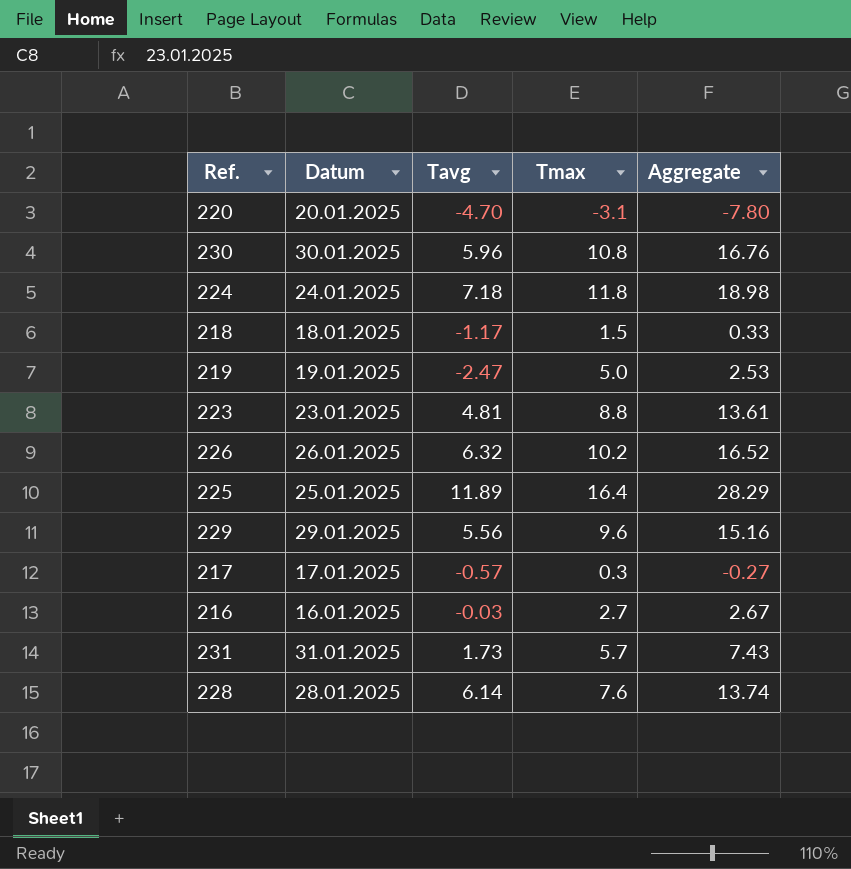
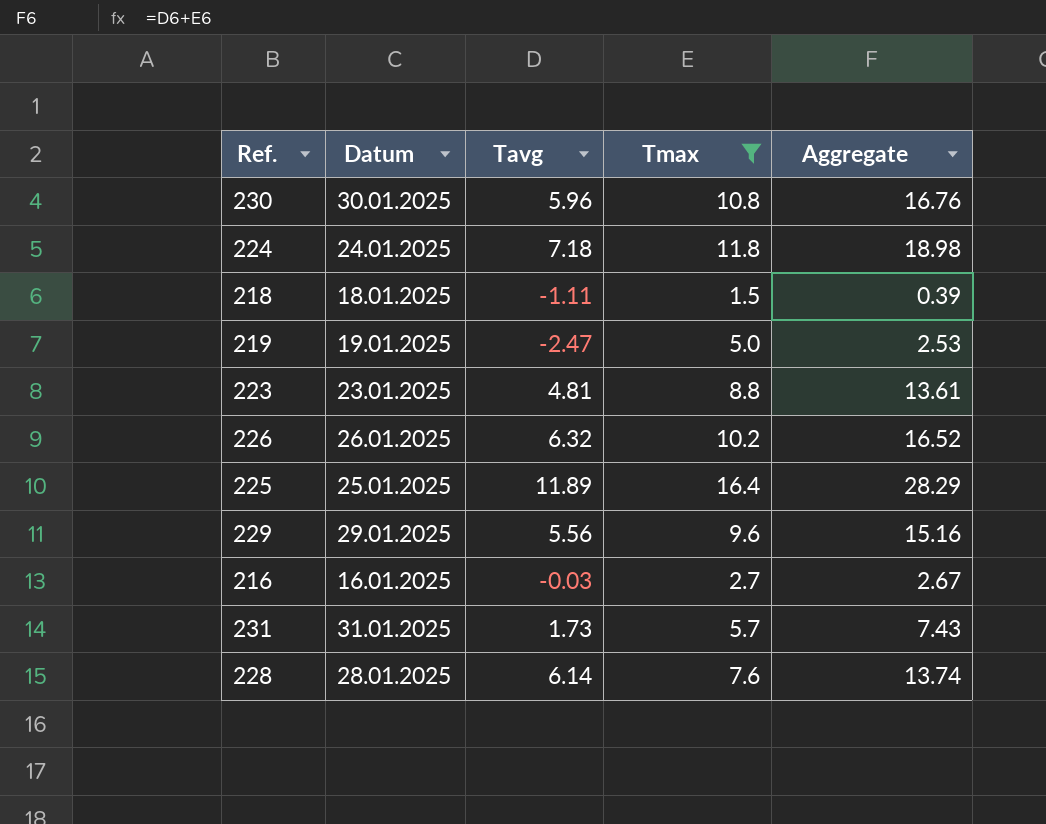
filter: none -> Tmax >= 1.5
218 | Tavg: -1.17 -> -1.11
218 | Aggregate: 0.33 -> 0.39

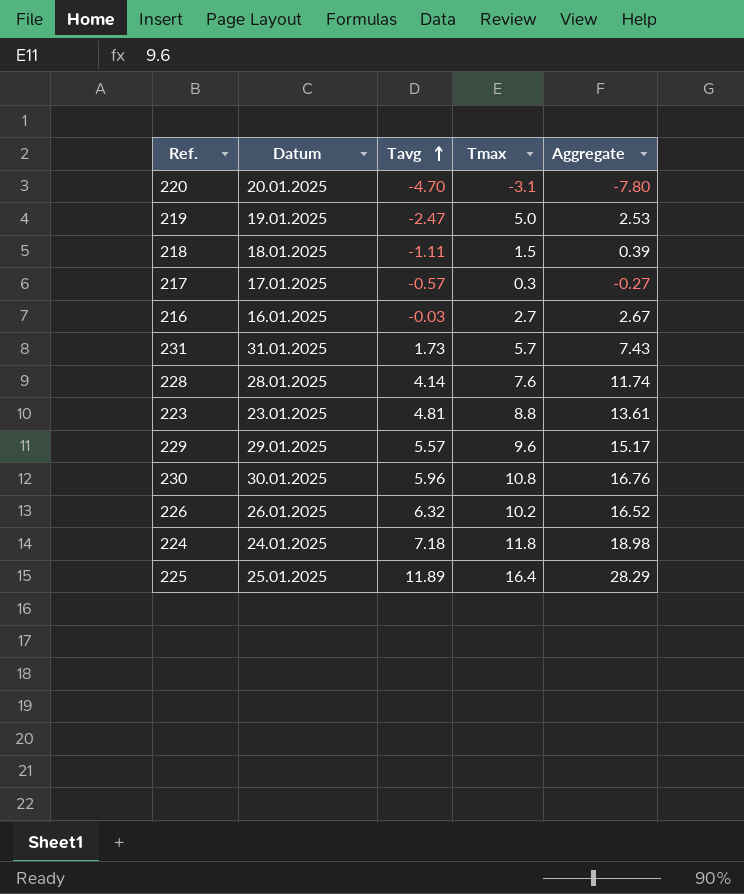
filter: Tmax >= 1.5 -> none
row order: none -> Tavg ascending
228 | Tavg: 6.14 -> 4.14
228 | Aggregate: 13.74 -> 11.74
229 | Tavg: 5.56 -> 5.57
229 | Aggregate: 15.16 -> 15.17

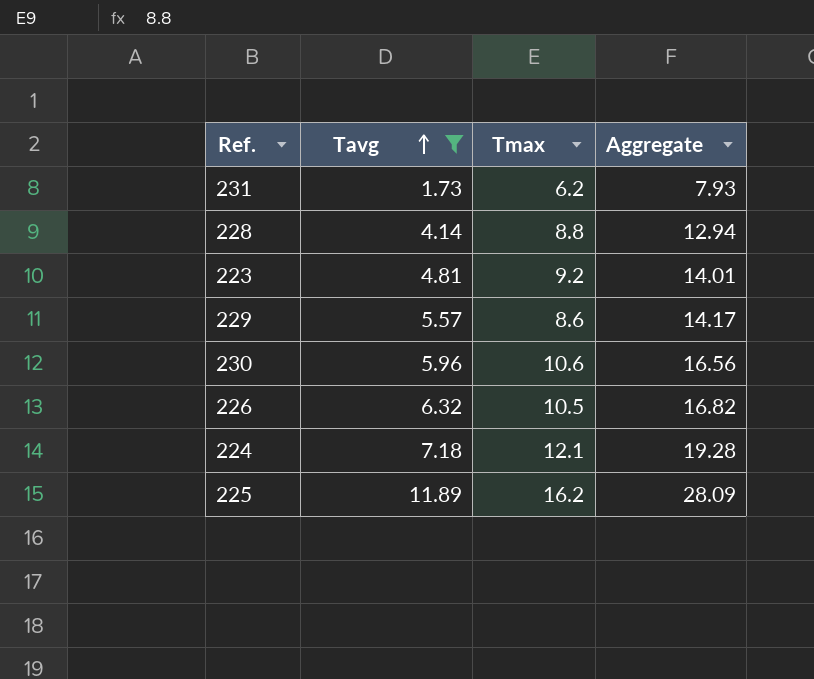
filter: none -> Tavg >= 1.73
column Datum | position: 2 -> none
231 | Tmax: 5.7 -> 6.2
231 | Aggregate: 7.43 -> 7.93
228 | Tmax: 7.6 -> 8.8
228 | Aggregate: 11.74 -> 12.94
223 | Tmax: 8.8 -> 9.2
223 | Aggregate: 13.61 -> 14.01
229 | Tmax: 9.6 -> 8.6
229 | Aggregate: 15.17 -> 14.17
230 | Tmax: 10.8 -> 10.6
230 | Aggregate: 16.76 -> 16.56
226 | Tmax: 10.2 -> 10.5
226 | Aggregate: 16.52 -> 16.82
224 | Tmax: 11.8 -> 12.1
224 | Aggregate: 18.98 -> 19.28
225 | Tmax: 16.4 -> 16.2
225 | Aggregate: 28.29 -> 28.09

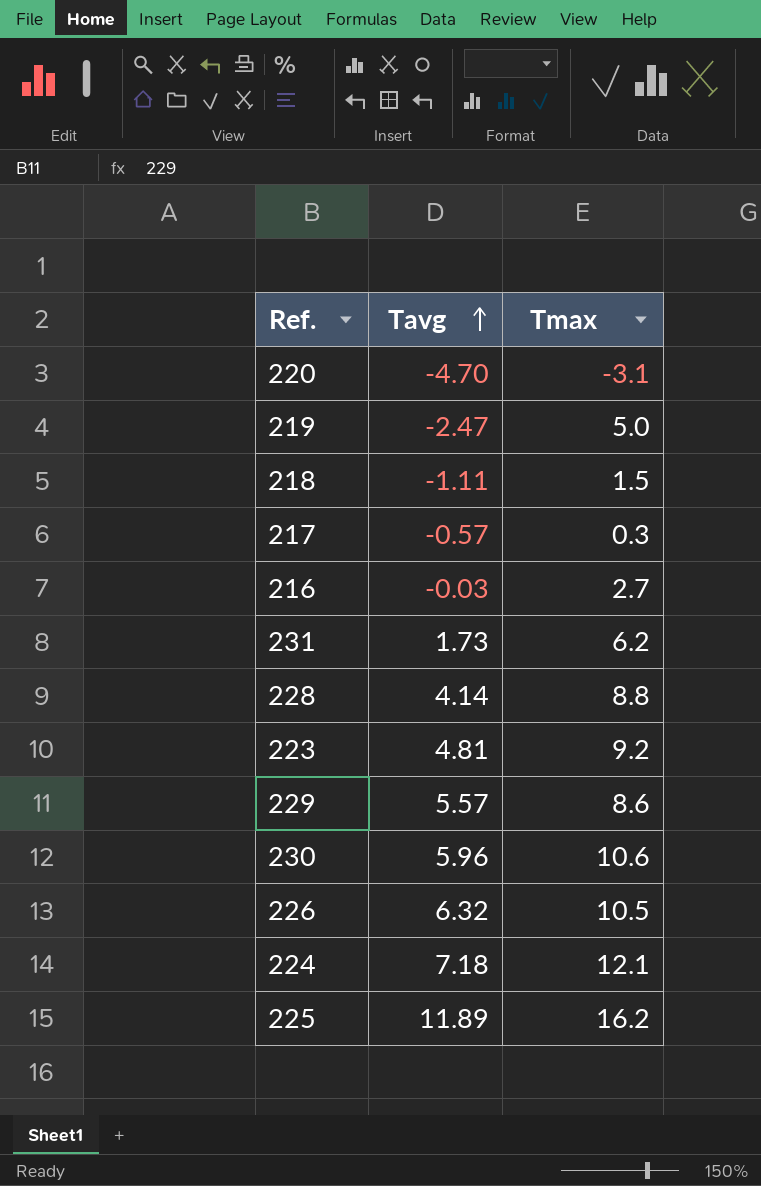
filter: Tavg >= 1.73 -> none
column Aggregate | formula: [Tavg] + [Tmax] -> none

